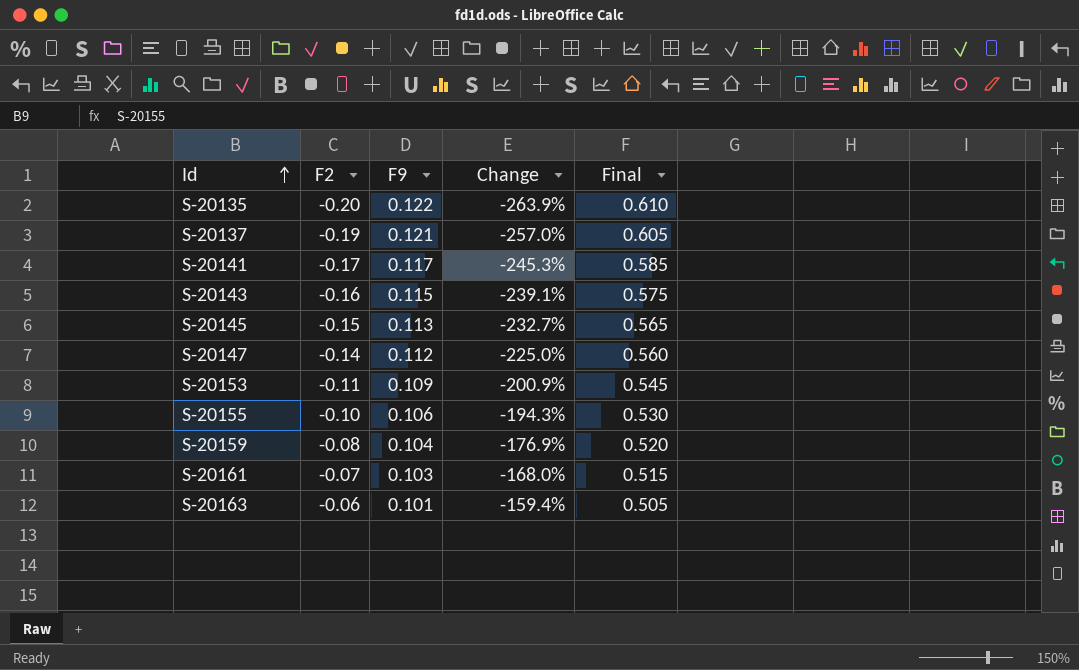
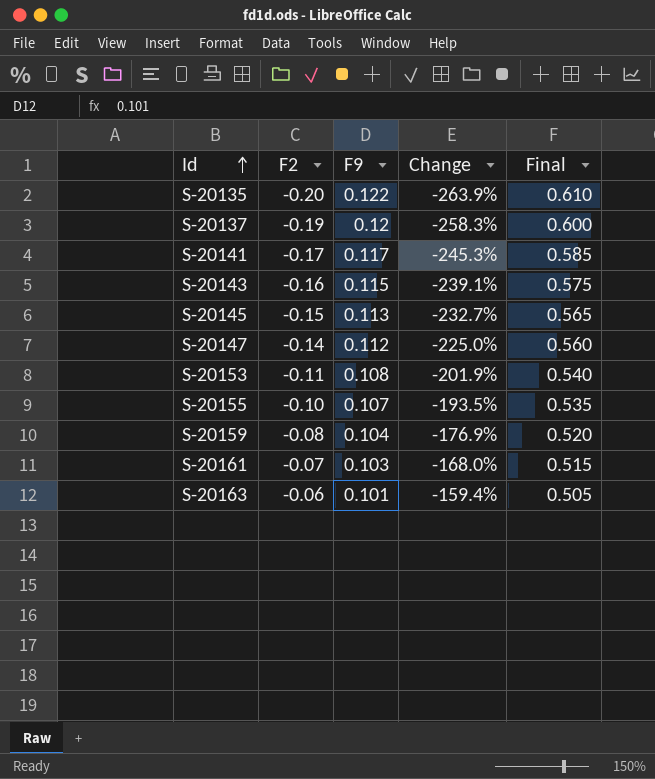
S-20137 | F9: 0.121 -> 0.12
S-20137 | Change: -257.0% -> -258.3%
S-20137 | Final: 0.605 -> 0.600
S-20153 | F9: 0.109 -> 0.108
S-20153 | Change: -200.9% -> -201.9%
S-20153 | Final: 0.545 -> 0.540
S-20155 | F9: 0.106 -> 0.107
S-20155 | Change: -194.3% -> -193.5%
S-20155 | Final: 0.530 -> 0.535

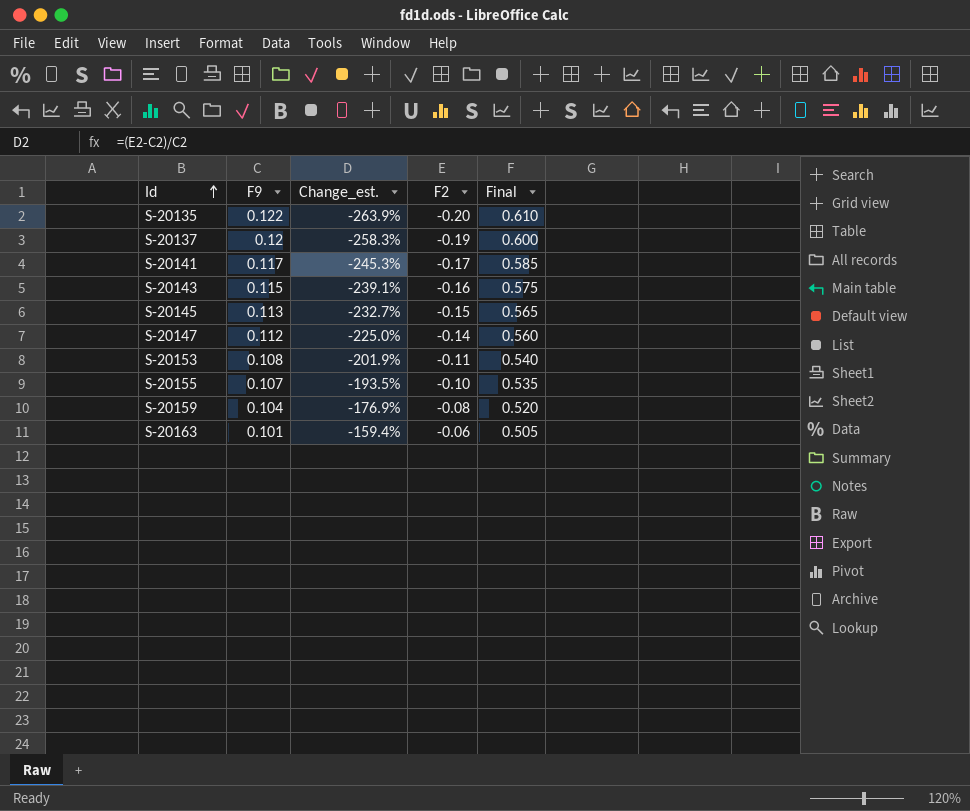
column name: Change -> Change_est.
column F2 | position: 2 -> 4
row S-20161: -0.07 | 0.103 | -168.0% | 0.515 -> none

